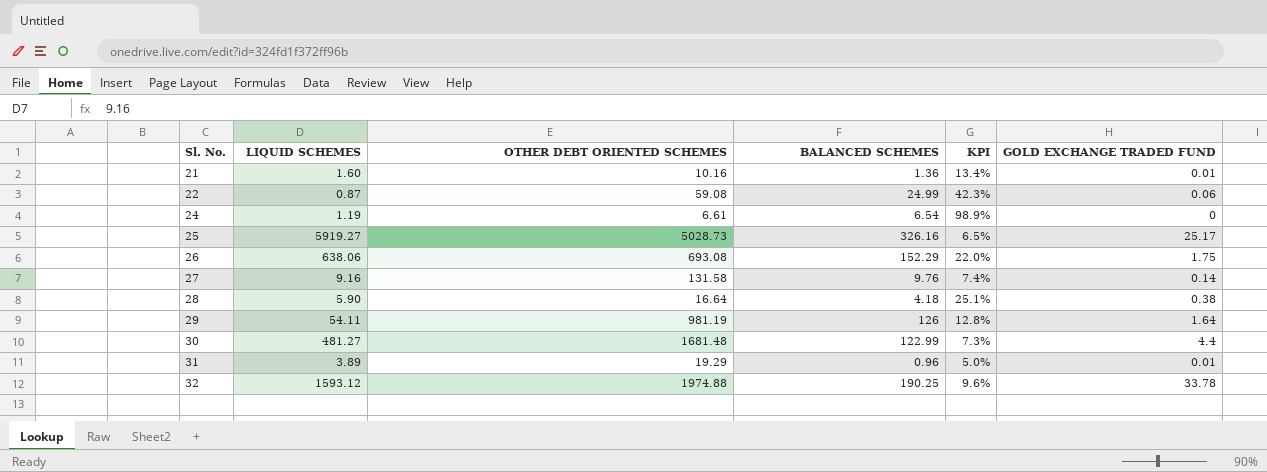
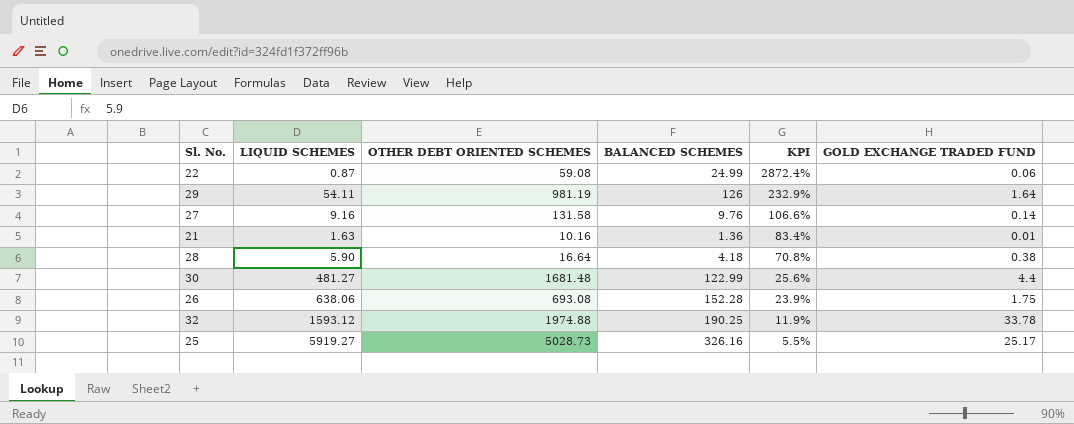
row order: Sl. No. ascending -> KPI descending
column KPI | formula: [BALANCED SCHEMES] / [OTHER DEBT ORIENTED SCHEMES] -> [BALANCED SCHEMES] / [LIQUID SCHEMES]
row 24: 1.19 | 6.61 | 6.54 | 98.9% | 0 -> none
row 31: 3.89 | 19.29 | 0.96 | 5.0% | 0.01 -> none
21 | LIQUID SCHEMES: 1.60 -> 1.63
26 | BALANCED SCHEMES: 152.29 -> 152.28

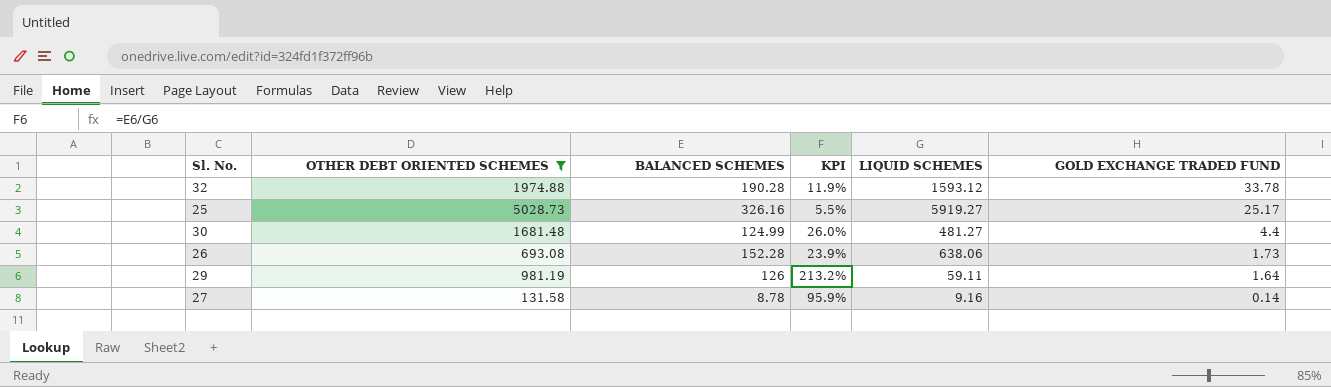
filter: none -> OTHER DEBT ORIENTED SCHEMES >= 131.58
row order: KPI descending -> GOLD EXCHANGE TRADED FUND descending
column LIQUID SCHEMES | position: 2 -> 5
32 | BALANCED SCHEMES: 190.25 -> 190.28
30 | BALANCED SCHEMES: 122.99 -> 124.99
30 | KPI: 25.6% -> 26.0%
26 | GOLD EXCHANGE TRADED FUND: 1.75 -> 1.73
29 | KPI: 232.9% -> 213.2%
29 | LIQUID SCHEMES: 54.11 -> 59.11
27 | BALANCED SCHEMES: 9.76 -> 8.78
27 | KPI: 106.6% -> 95.9%

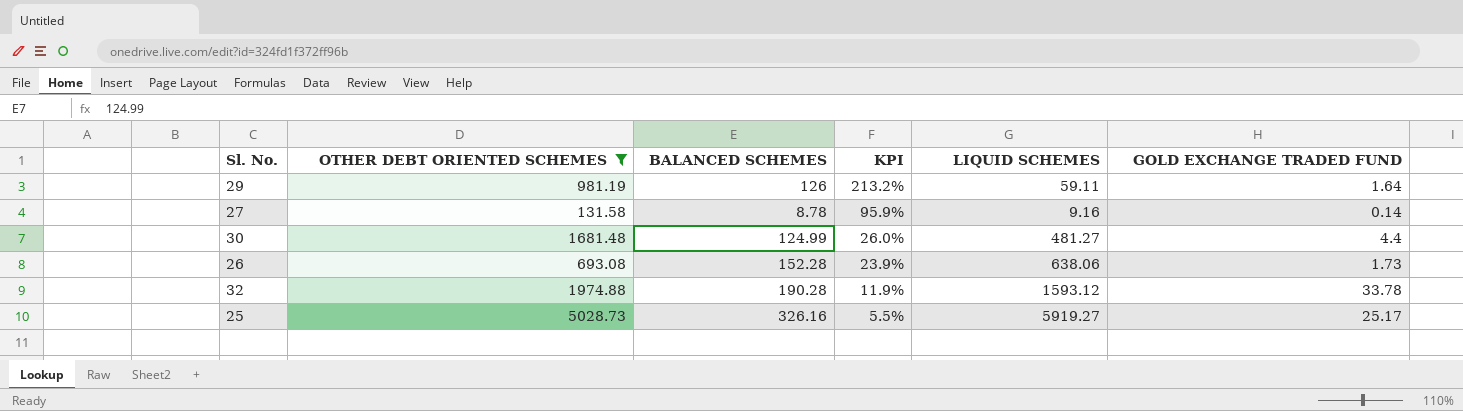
row order: GOLD EXCHANGE TRADED FUND descending -> KPI descending

